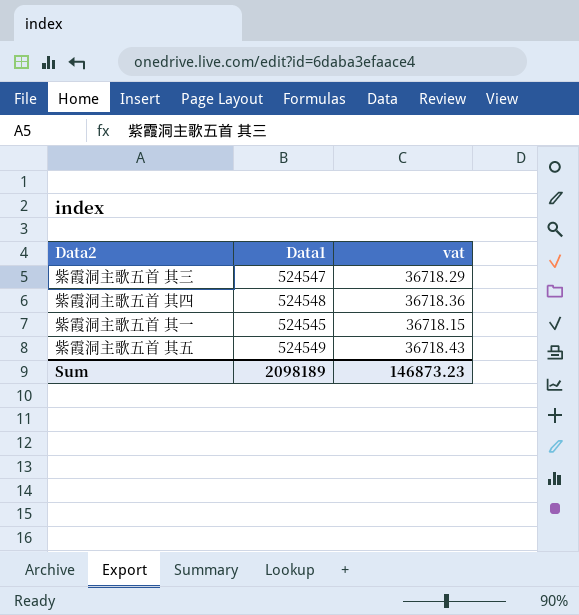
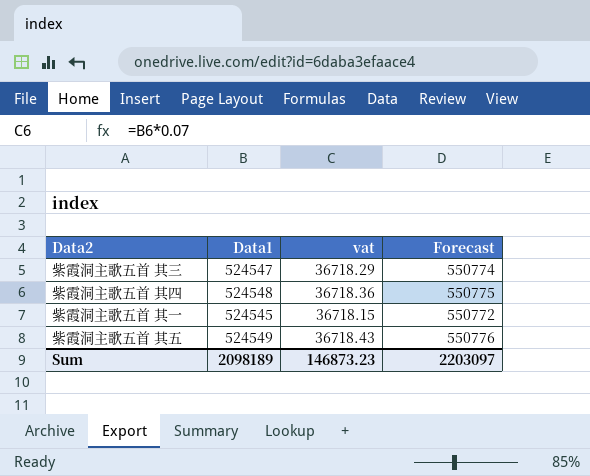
column Forecast | formula: none -> [Data1] * 1.05

